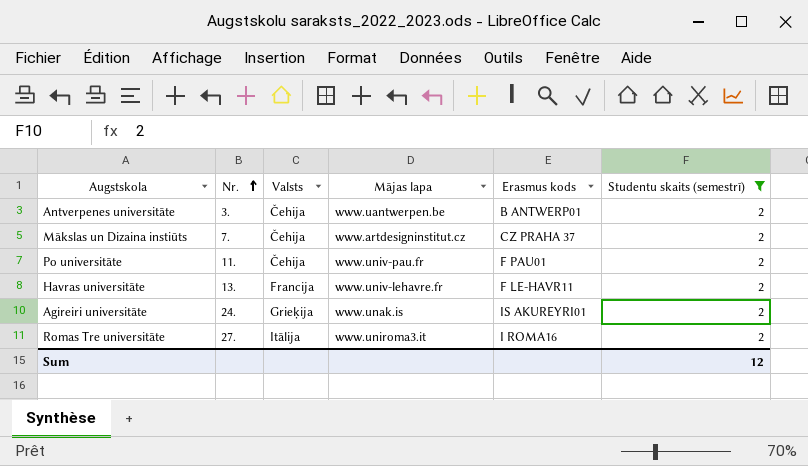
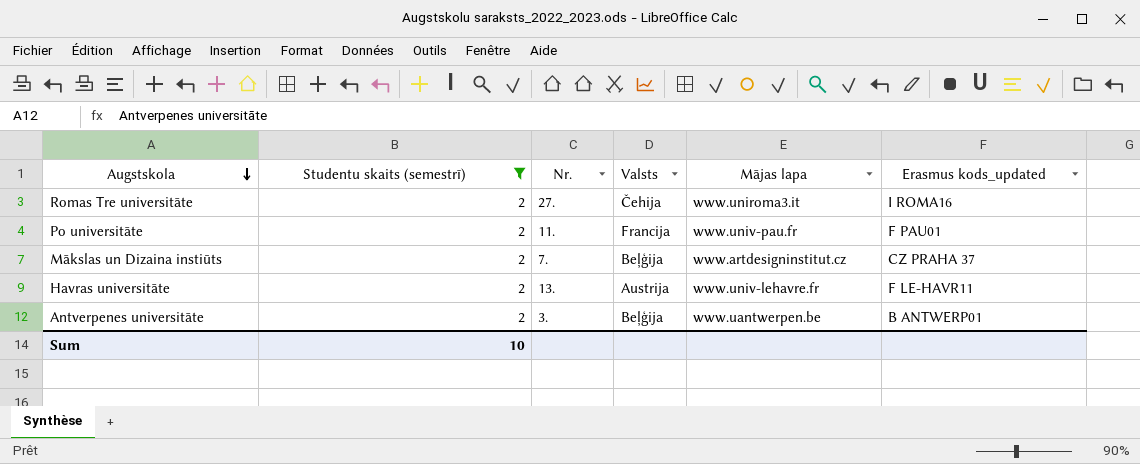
row order: Nr. ascending -> Augstskola descending
column Studentu skaits (semestrī) | position: 6 -> 2
column name: Erasmus kods -> Erasmus kods_updated
row Agireiri universitāte: 24. | Grieķija | www.unak.is | IS AKUREYRI01 | 2 -> none
Romas Tre universitāte | Valsts: Itālija -> Čehija
Po universitāte | Valsts: Čehija -> Francija
Mākslas un Dizaina instiūts | Valsts: Čehija -> Beļģija
Havras universitāte | Valsts: Francija -> Austrija
Antverpenes universitāte | Valsts: Čehija -> Beļģija
Sum | Studentu skaits (semestrī): 12 -> 10

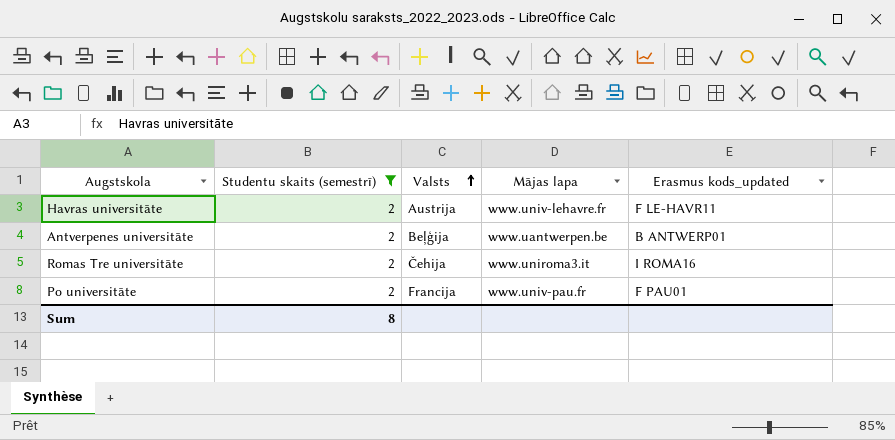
row order: Augstskola descending -> Valsts ascending
column Nr. | position: 3 -> none
row Mākslas un Dizaina instiūts: 2 | 7. | Beļģija | www.artdesigninstitut.cz | CZ PRAHA 37 -> none
Sum | Studentu skaits (semestrī): 10 -> 8

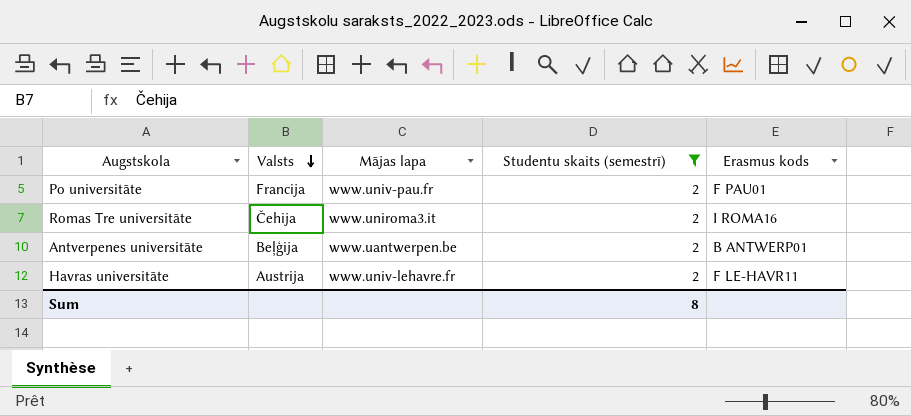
row order: Valsts ascending -> Valsts descending
column Studentu skaits (semestrī) | position: 2 -> 4
column name: Erasmus kods_updated -> Erasmus kods

